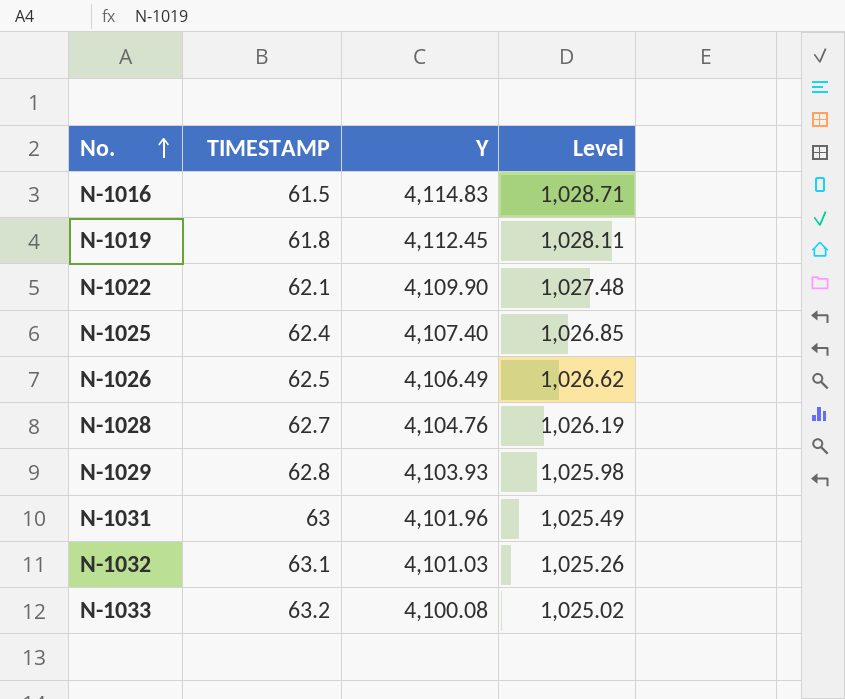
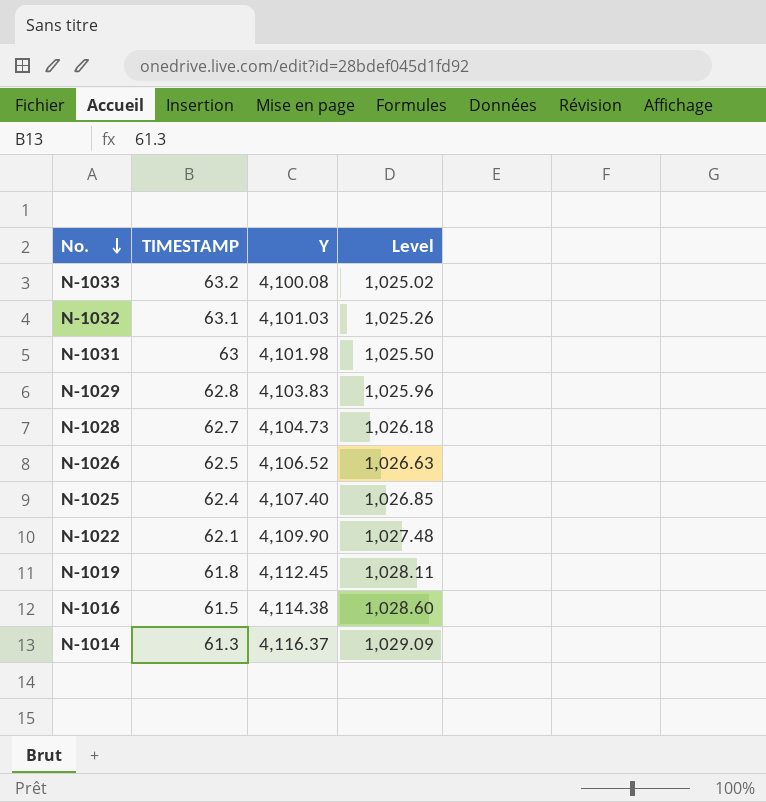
row order: No. ascending -> No. descending
N-1031 | Y: 4,101.96 -> 4,101.98
N-1031 | Level: 1,025.49 -> 1,025.50
N-1029 | Y: 4,103.93 -> 4,103.83
N-1029 | Level: 1,025.98 -> 1,025.96
N-1028 | Y: 4,104.76 -> 4,104.73
N-1028 | Level: 1,026.19 -> 1,026.18
N-1026 | Y: 4,106.49 -> 4,106.52
N-1026 | Level: 1,026.62 -> 1,026.63
N-1016 | Y: 4,114.83 -> 4,114.38
N-1016 | Level: 1,028.71 -> 1,028.60
row N-1014: none -> 61.3 | 4,116.37 | 1,029.09

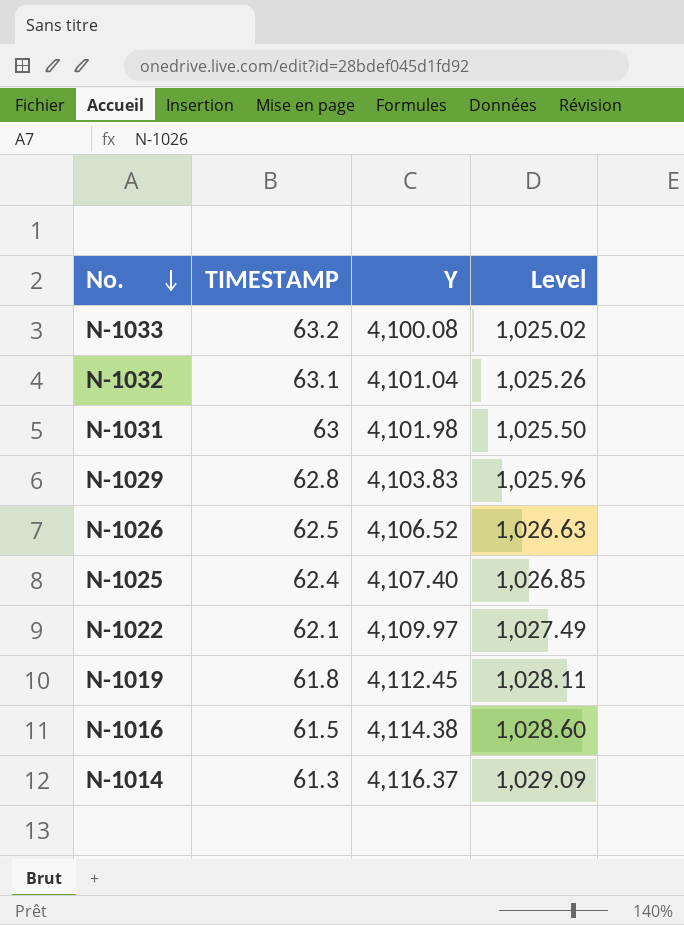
row N-1028: 62.7 | 4,104.73 | 1,026.18 -> none
N-1032 | Y: 4,101.03 -> 4,101.04
N-1022 | Y: 4,109.90 -> 4,109.97
N-1022 | Level: 1,027.48 -> 1,027.49

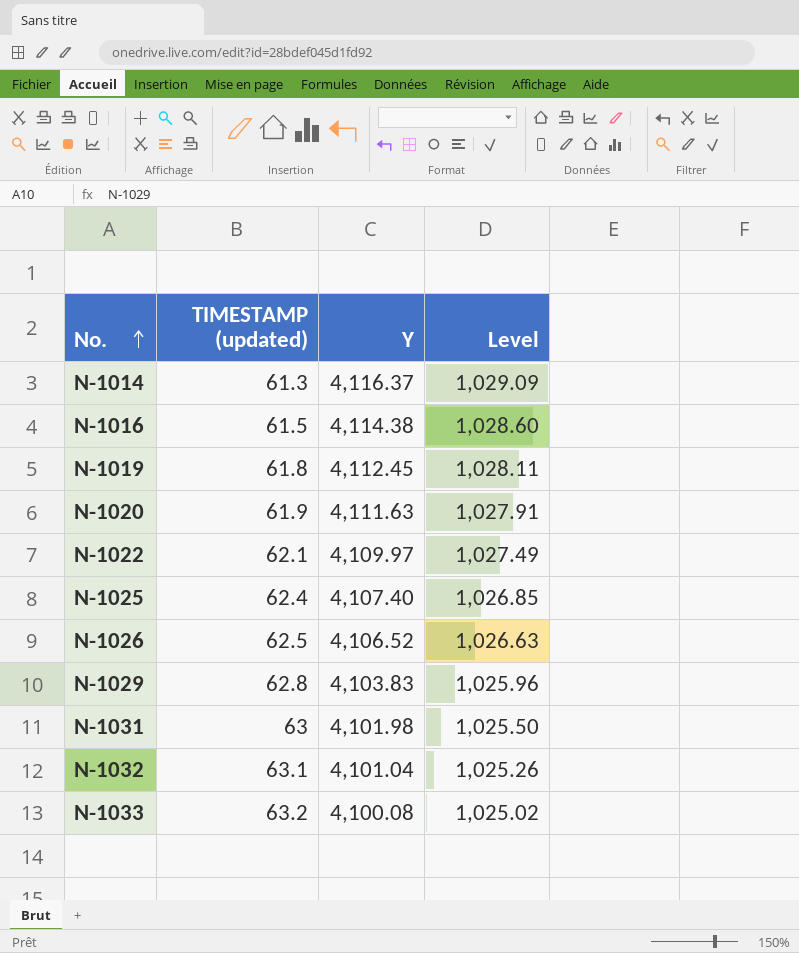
row order: No. descending -> No. ascending
column name: TIMESTAMP -> TIMESTAMP (updated)
row N-1020: none -> 61.9 | 4,111.63 | 1,027.91

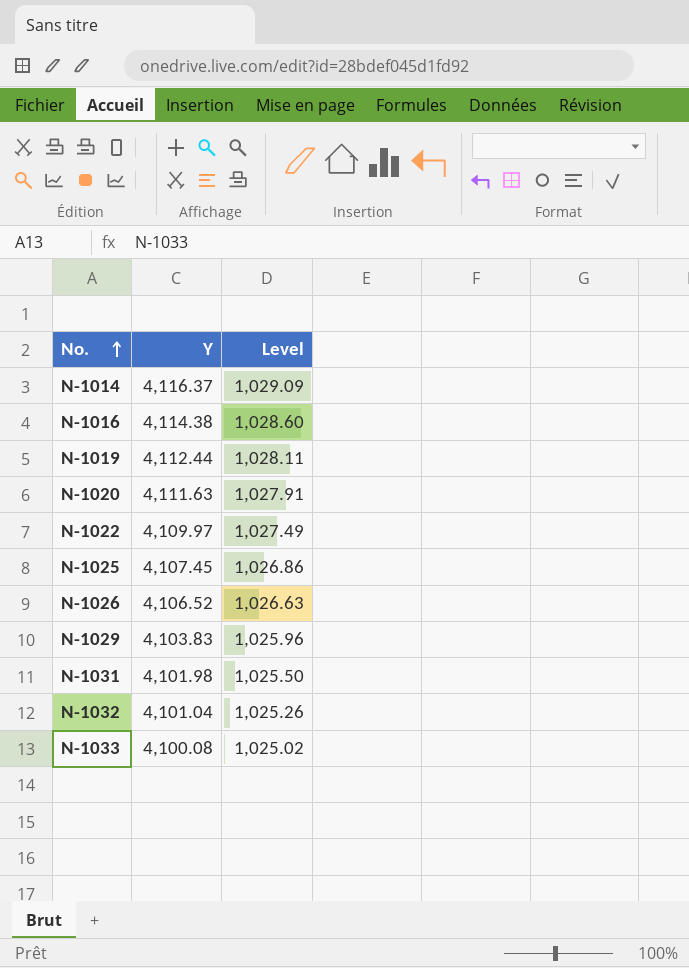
column TIMESTAMP (updated) | position: 2 -> none
N-1019 | Y: 4,112.45 -> 4,112.44
N-1025 | Y: 4,107.40 -> 4,107.45
N-1025 | Level: 1,026.85 -> 1,026.86

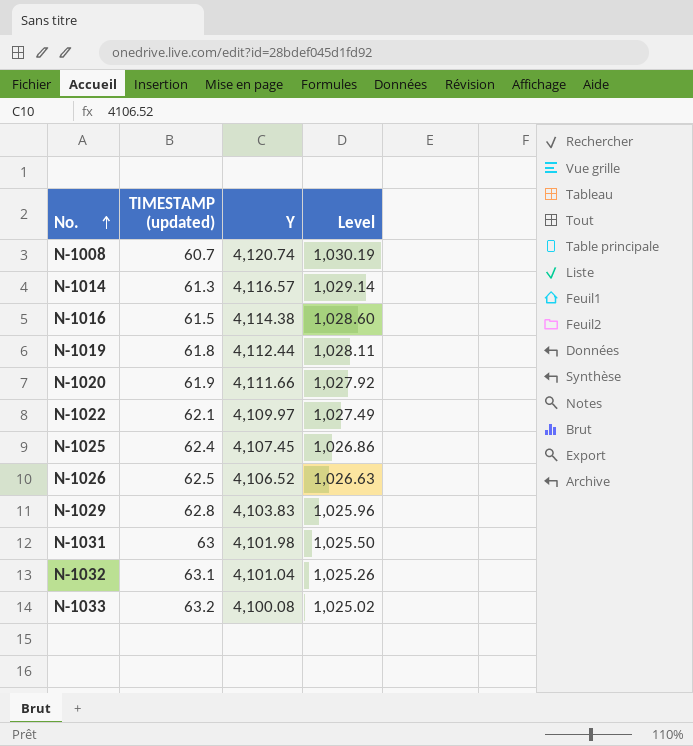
column TIMESTAMP (updated) | position: none -> 2
row N-1008: none -> 60.7 | 4,120.74 | 1,030.19
N-1014 | Y: 4,116.37 -> 4,116.57
N-1014 | Level: 1,029.09 -> 1,029.14
N-1020 | Y: 4,111.63 -> 4,111.66
N-1020 | Level: 1,027.91 -> 1,027.92

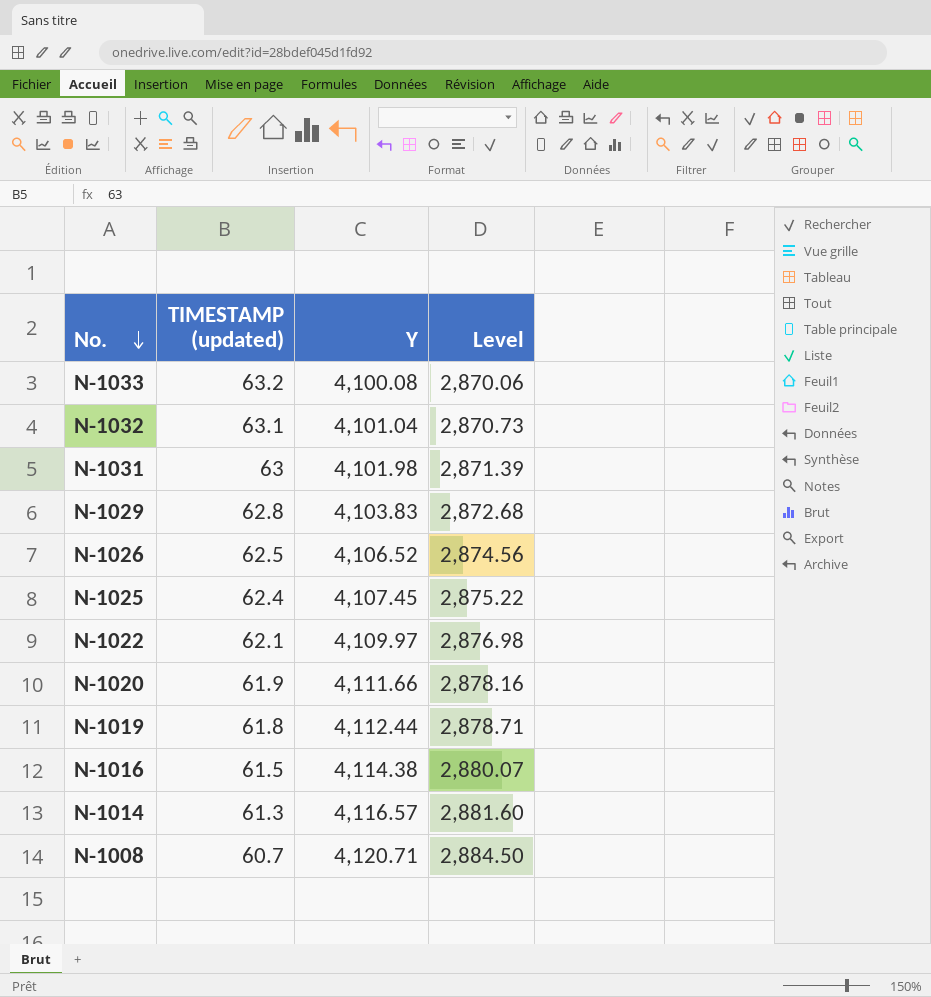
row order: No. ascending -> No. descending
column Level | formula: [Y] * 0.25 -> [Y] * 0.7
N-1008 | Y: 4,120.74 -> 4,120.71

